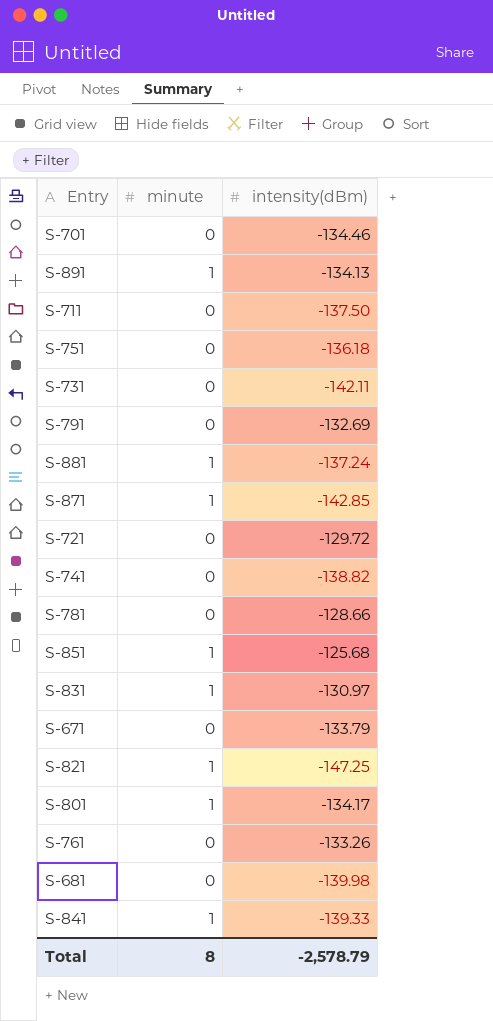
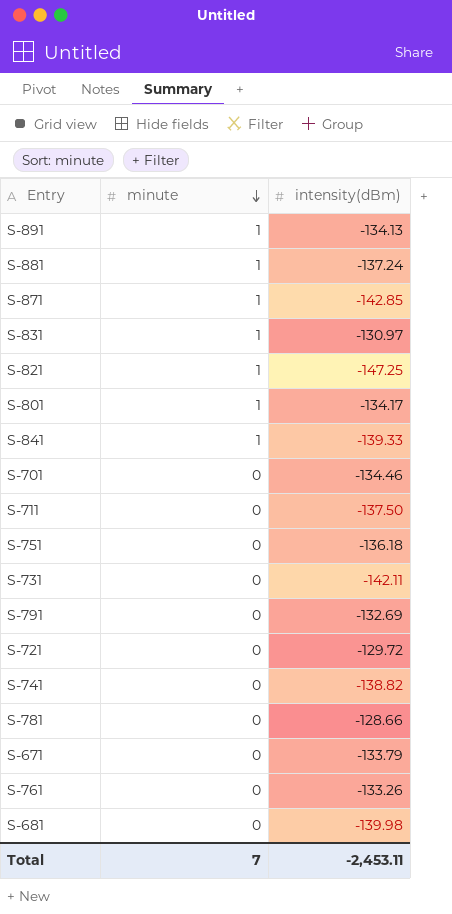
row order: none -> minute descending
row S-851: 1 | -125.68 -> none
Total | minute: 8 -> 7
Total | intensity(dBm): -2,578.79 -> -2,453.11

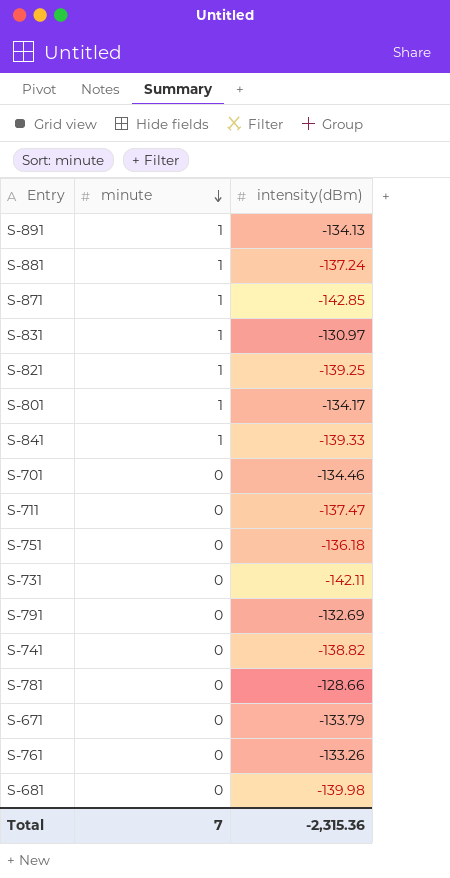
row S-721: 0 | -129.72 -> none
S-821 | intensity(dBm): -147.25 -> -139.25
S-711 | intensity(dBm): -137.50 -> -137.47
Total | intensity(dBm): -2,453.11 -> -2,315.36

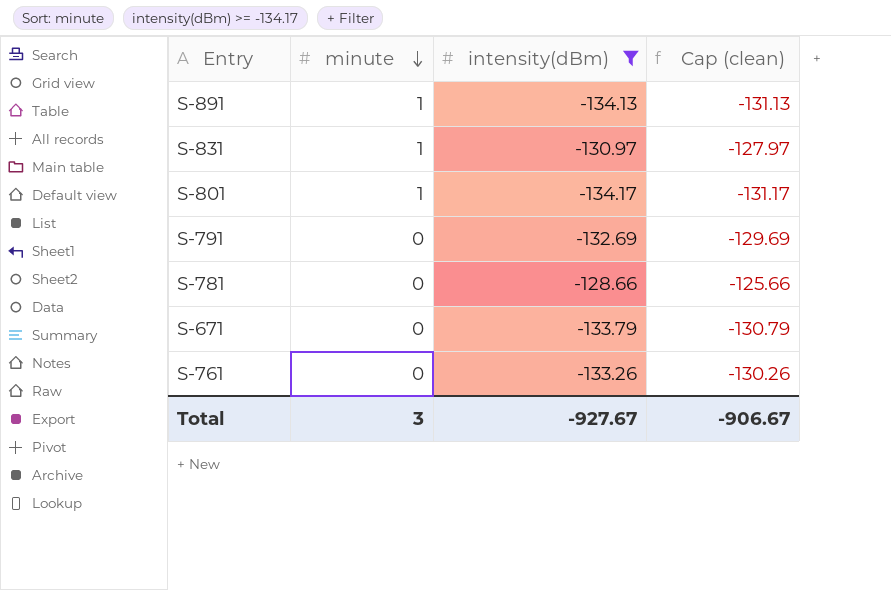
filter: none -> intensity(dBm) >= -134.17
column Cap (clean) | formula: none -> [intensity(dBm)] + 3
Total | minute: 7 -> 3
Total | intensity(dBm): -2,315.36 -> -927.67

